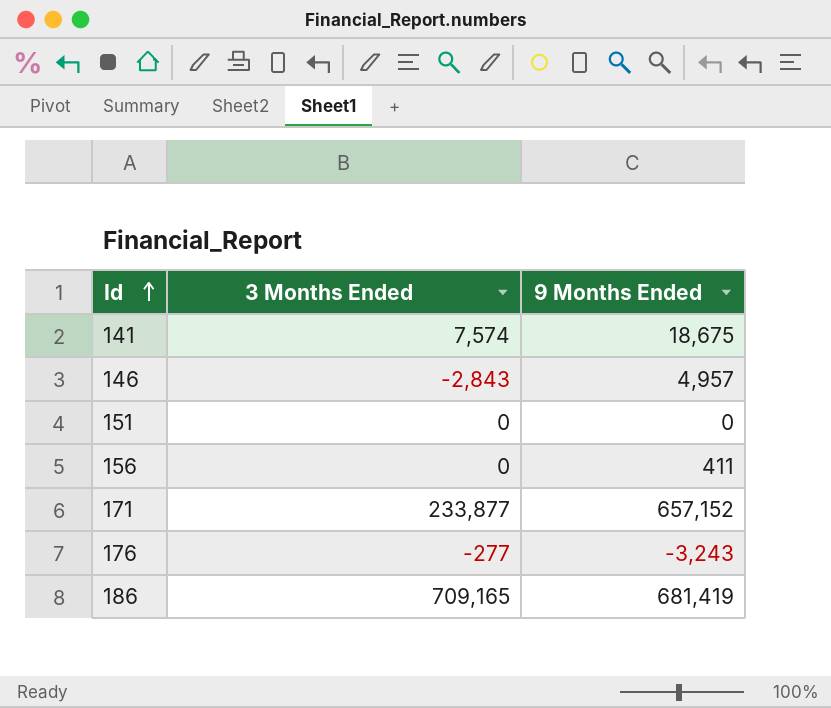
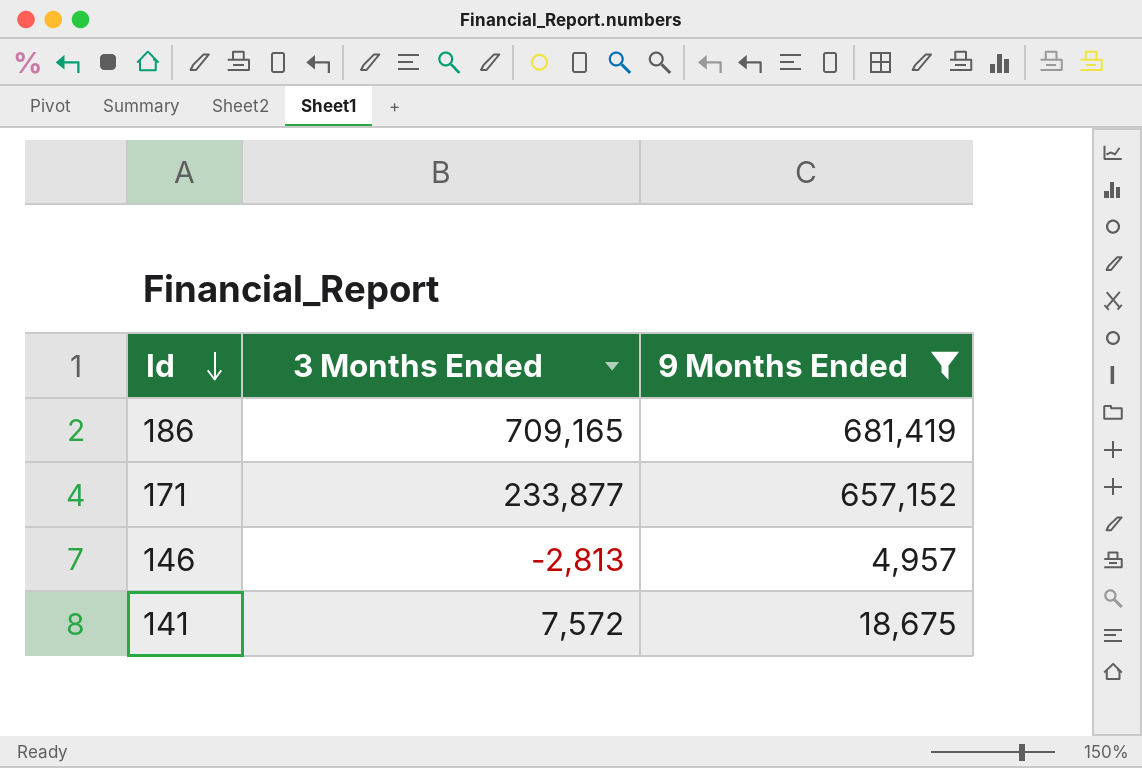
filter: none -> 9 Months Ended >= 4,957
row order: Id ascending -> Id descending
146 | 3 Months Ended: -2,843 -> -2,813
141 | 3 Months Ended: 7,574 -> 7,572

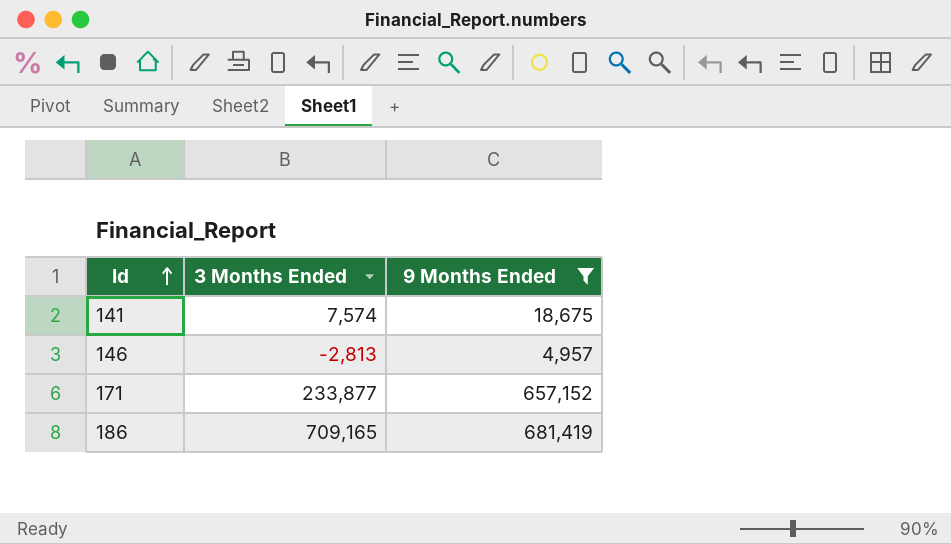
row order: Id descending -> Id ascending
141 | 3 Months Ended: 7,572 -> 7,574

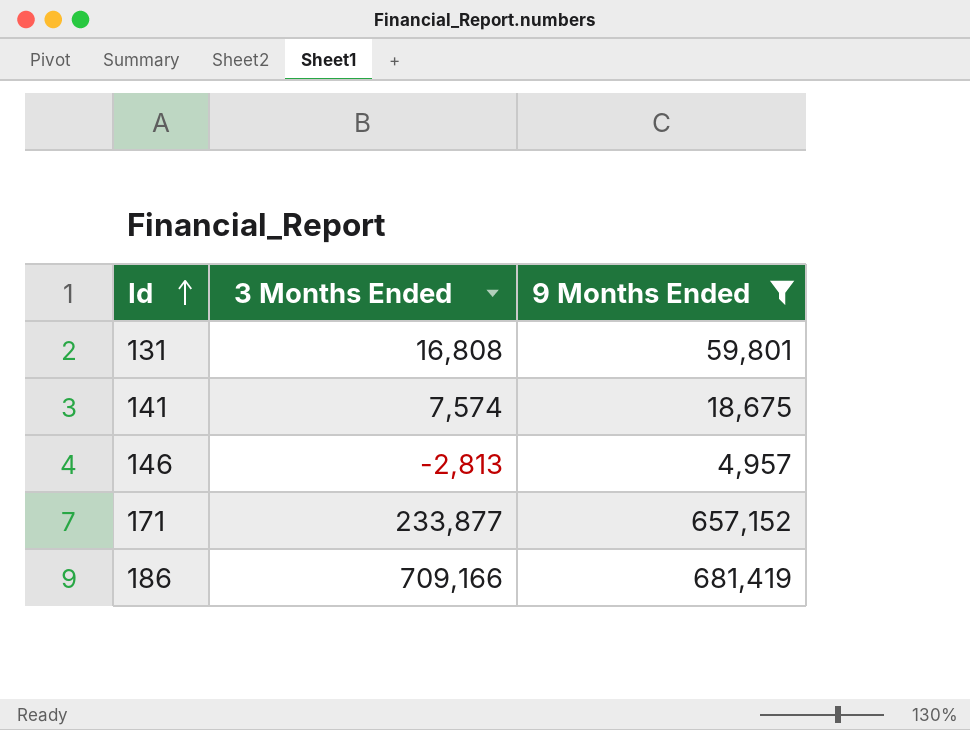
row 131: none -> 16,808 | 59,801
186 | 3 Months Ended: 709,165 -> 709,166

